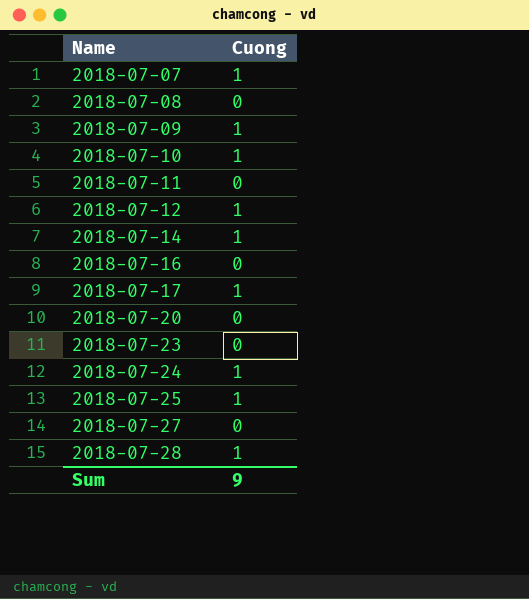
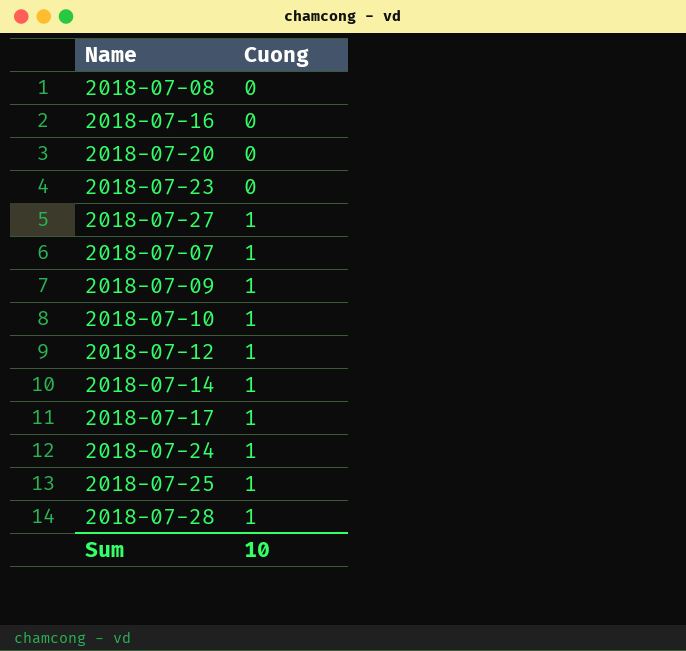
row order: Name ascending -> Cuong ascending
row 2018-07-11: 0 -> none
2018-07-27 | Cuong: 0 -> 1
Sum | Cuong: 9 -> 10

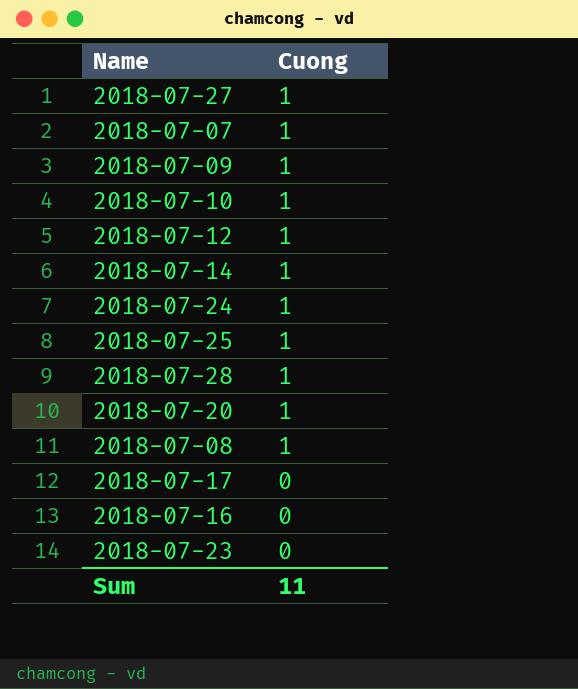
row order: Cuong ascending -> Cuong descending
2018-07-20 | Cuong: 0 -> 1
2018-07-08 | Cuong: 0 -> 1
2018-07-17 | Cuong: 1 -> 0
Sum | Cuong: 10 -> 11

